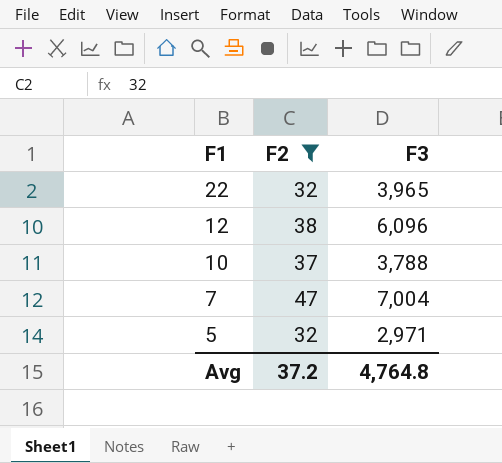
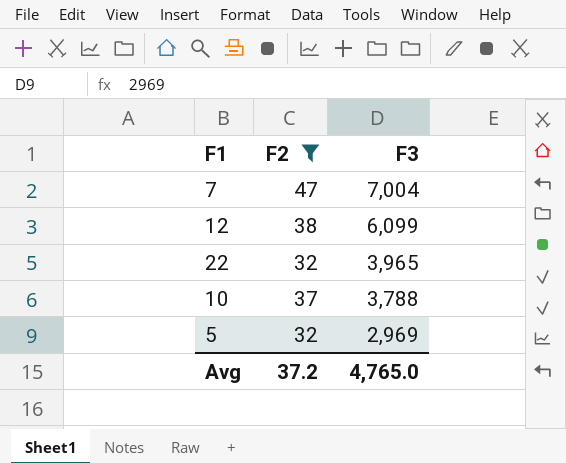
row order: F1 descending -> F3 descending
12 | F3: 6,096 -> 6,099
5 | F3: 2,971 -> 2,969
Avg | F3: 4,764.8 -> 4,765.0

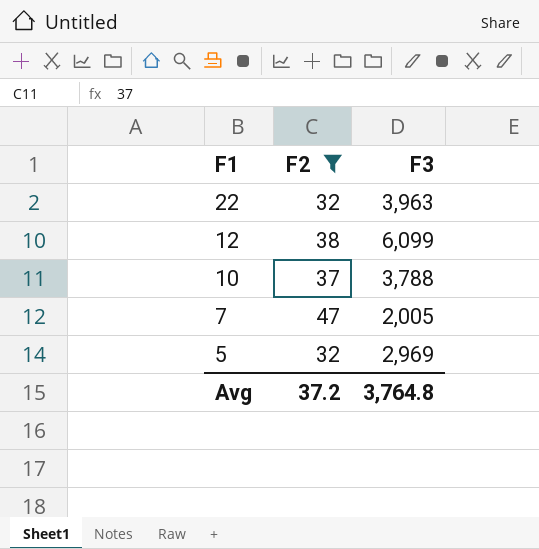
row order: F3 descending -> F1 descending
22 | F3: 3,965 -> 3,963
7 | F3: 7,004 -> 2,005
Avg | F3: 4,765.0 -> 3,764.8

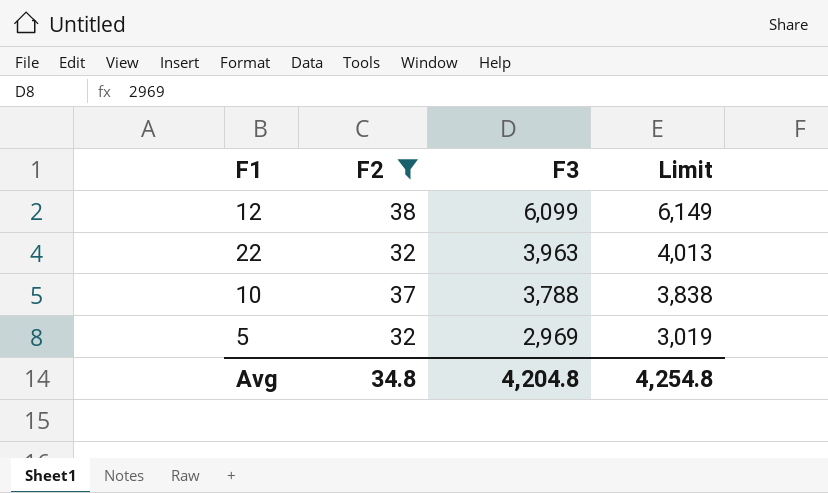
row order: F1 descending -> F3 descending
column Limit | formula: none -> [F3] + 50
row 7: 47 | 2,005 -> none
Avg | F2: 37.2 -> 34.8
Avg | F3: 3,764.8 -> 4,204.8

